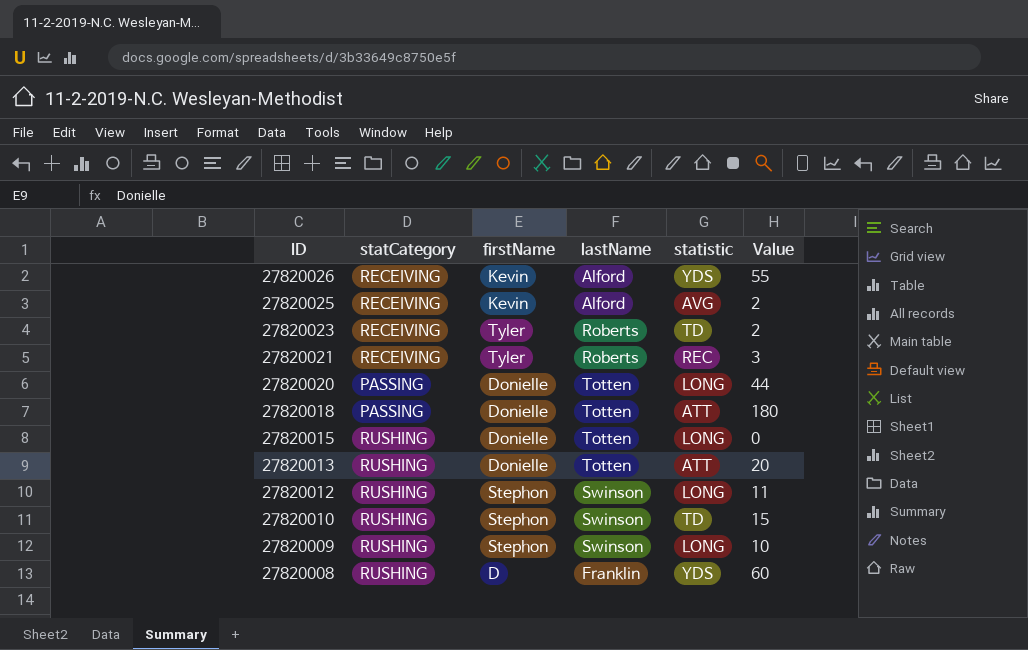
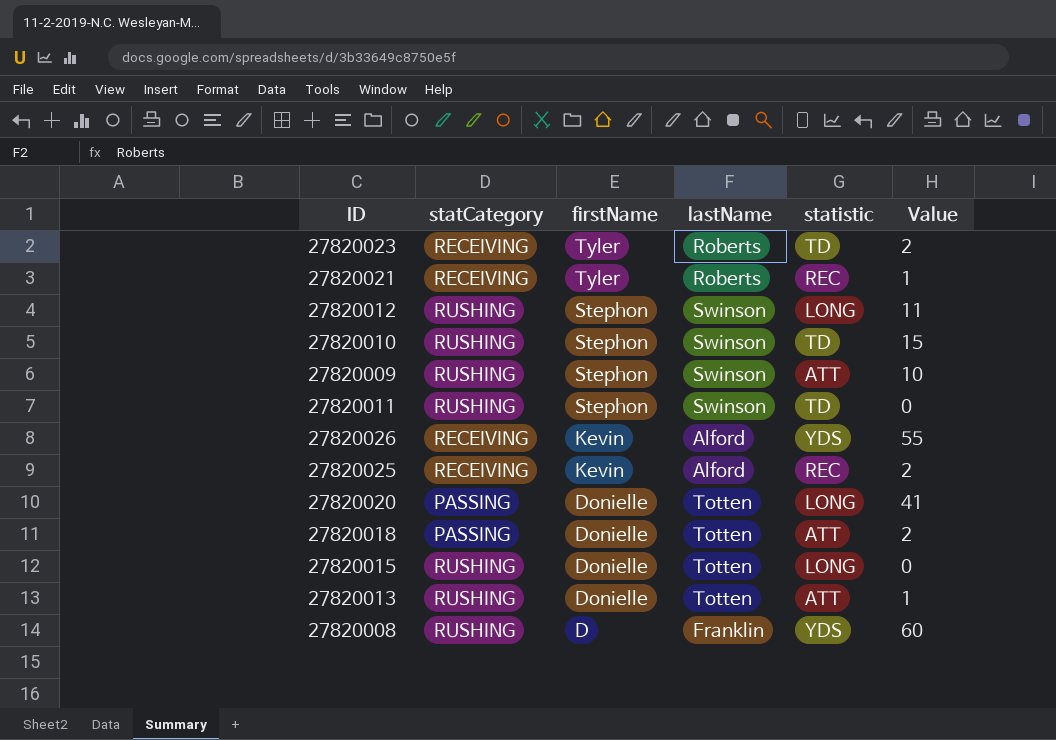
row order: ID descending -> firstName descending
27820021 | Value: 3 -> 1
27820009 | statistic: LONG -> ATT
row 27820011: none -> RUSHING | Stephon | Swinson | TD | 0
27820025 | statistic: AVG -> REC
27820020 | Value: 44 -> 41
27820018 | Value: 180 -> 2
27820013 | Value: 20 -> 1

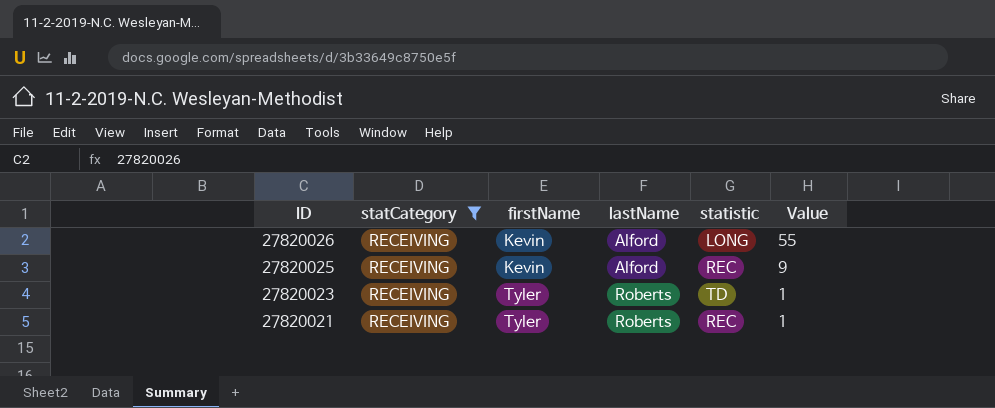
filter: none -> statCategory = RECEIVING
row order: firstName descending -> ID descending
27820026 | statistic: YDS -> LONG
27820025 | Value: 2 -> 9
27820023 | Value: 2 -> 1

